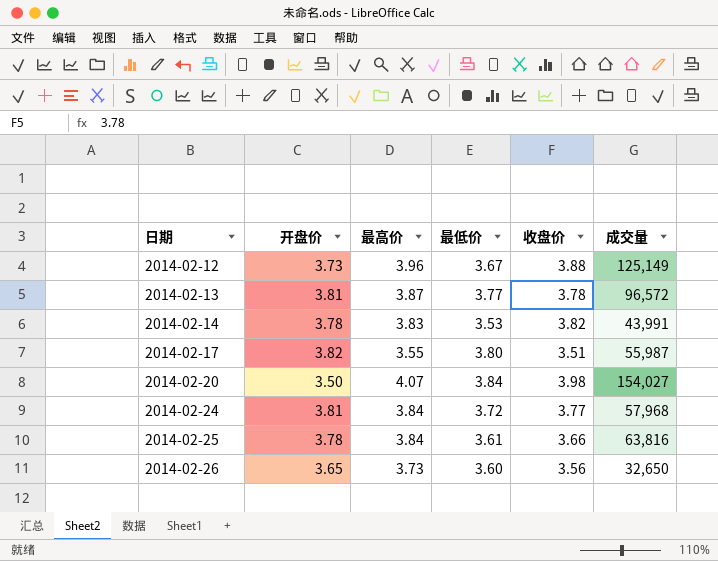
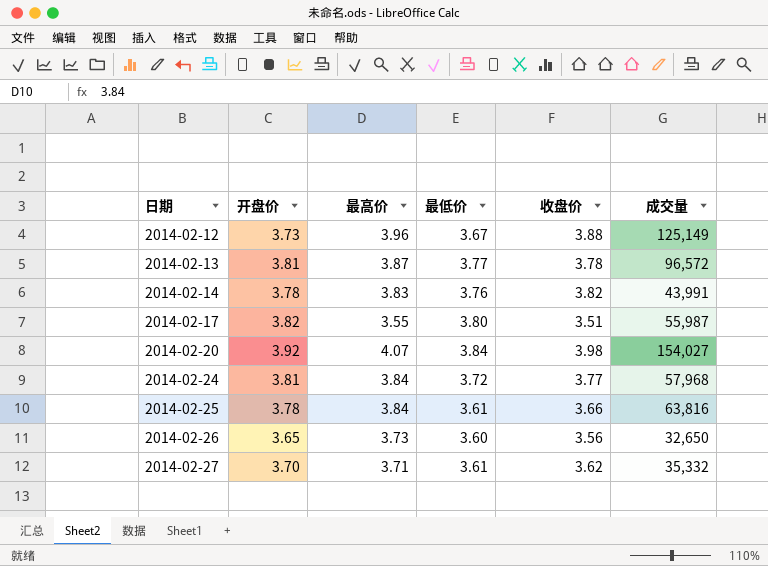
2014-02-14 | 最低价: 3.53 -> 3.76
2014-02-20 | 开盘价: 3.50 -> 3.92
row 2014-02-27: none -> 3.70 | 3.71 | 3.61 | 3.62 | 35,332

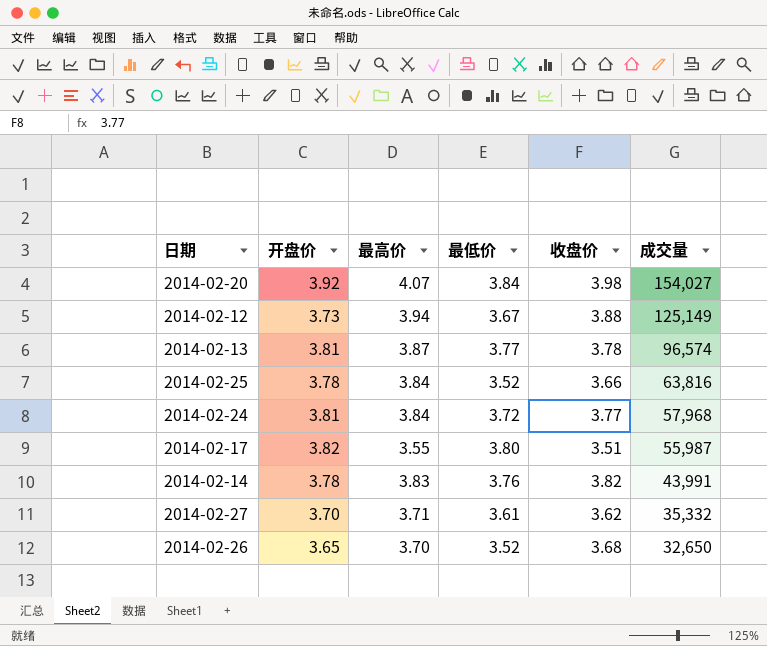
row order: 日期 ascending -> 成交量 descending
2014-02-12 | 最高价: 3.96 -> 3.94
2014-02-13 | 成交量: 96,572 -> 96,574
2014-02-25 | 最低价: 3.61 -> 3.52
2014-02-26 | 最高价: 3.73 -> 3.70
2014-02-26 | 最低价: 3.60 -> 3.52
2014-02-26 | 收盘价: 3.56 -> 3.68

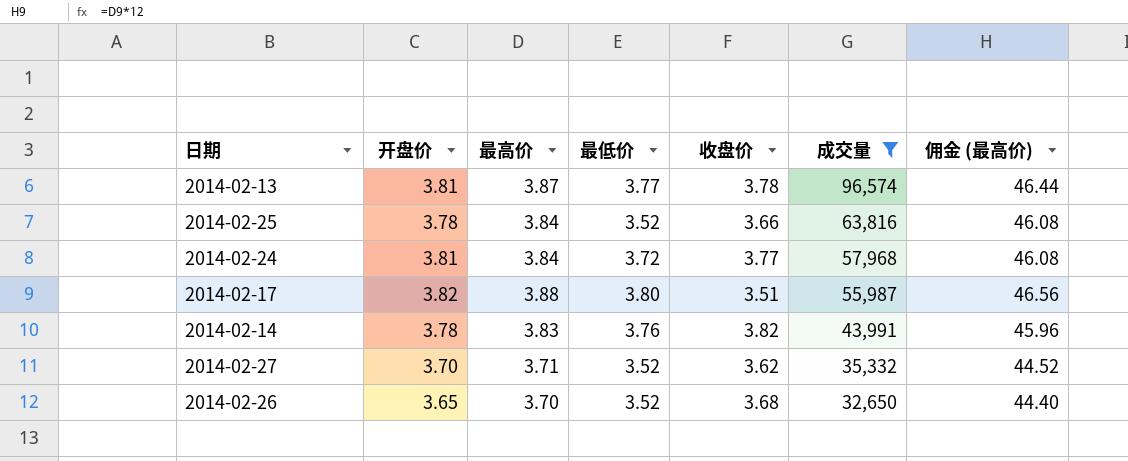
filter: none -> 成交量 <= 96,574
column 佣金 (最高价) | formula: none -> [最高价] * 12
2014-02-17 | 最高价: 3.55 -> 3.88
2014-02-27 | 最低价: 3.61 -> 3.52

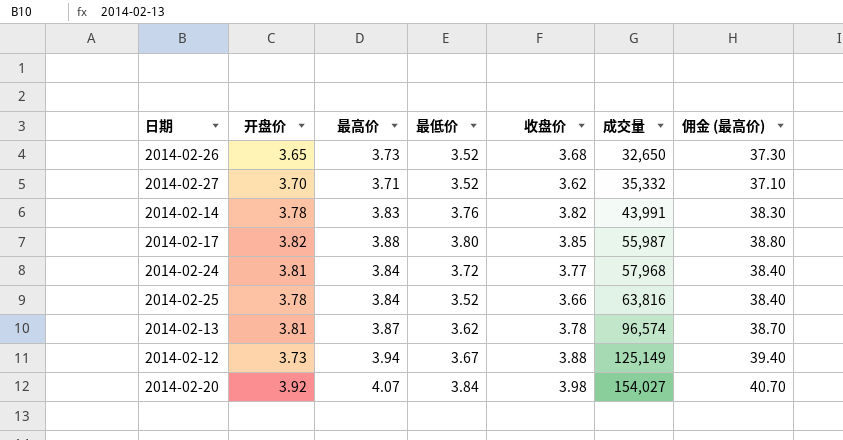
filter: 成交量 <= 96,574 -> none
row order: 成交量 descending -> 成交量 ascending
column 佣金 (最高价) | formula: [最高价] * 12 -> [最高价] * 10
2014-02-26 | 最高价: 3.70 -> 3.73
2014-02-17 | 收盘价: 3.51 -> 3.85
2014-02-13 | 最低价: 3.77 -> 3.62

